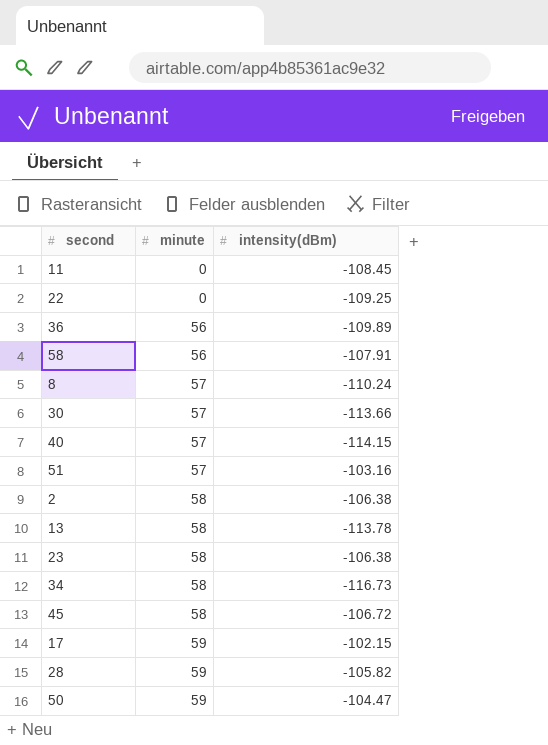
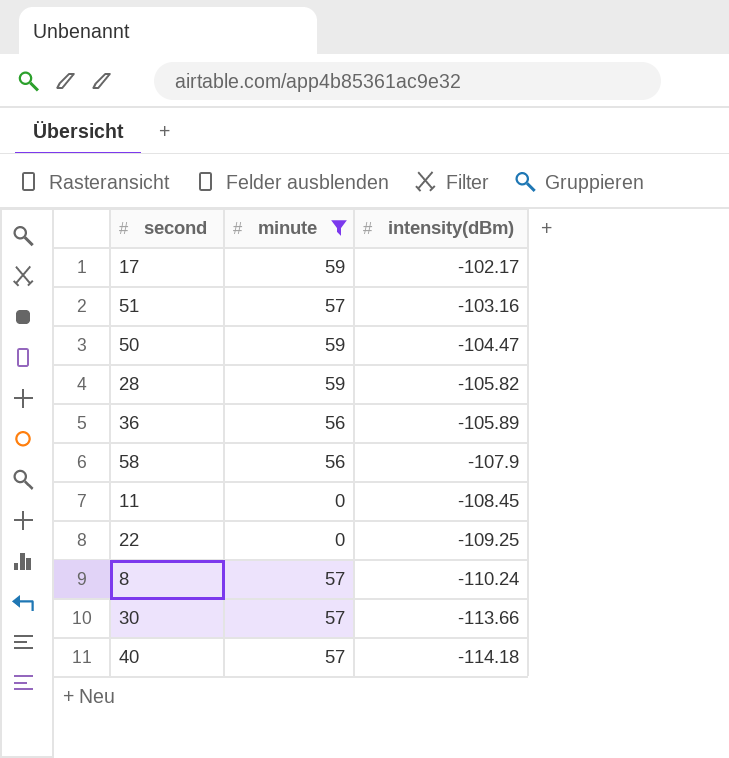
filter: none -> minute != 58
row order: minute ascending -> intensity(dBm) descending
17 | intensity(dBm): -102.15 -> -102.17
36 | intensity(dBm): -109.89 -> -105.89
58 | intensity(dBm): -107.91 -> -107.9
40 | intensity(dBm): -114.15 -> -114.18

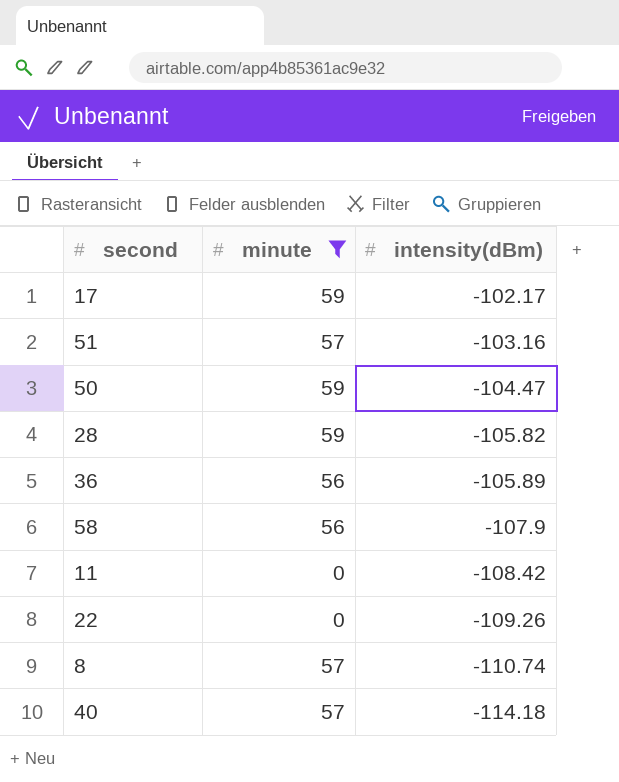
row 30: 57 | -113.66 -> none
11 | intensity(dBm): -108.45 -> -108.42
22 | intensity(dBm): -109.25 -> -109.26
8 | intensity(dBm): -110.24 -> -110.74

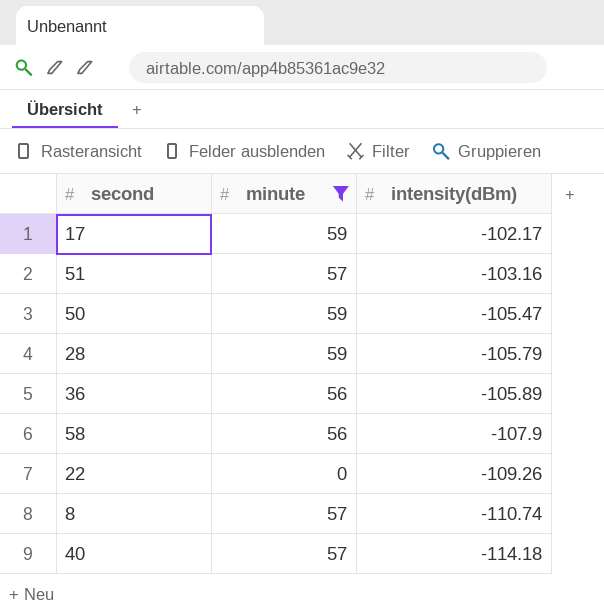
row 11: 0 | -108.42 -> none
50 | intensity(dBm): -104.47 -> -105.47
28 | intensity(dBm): -105.82 -> -105.79

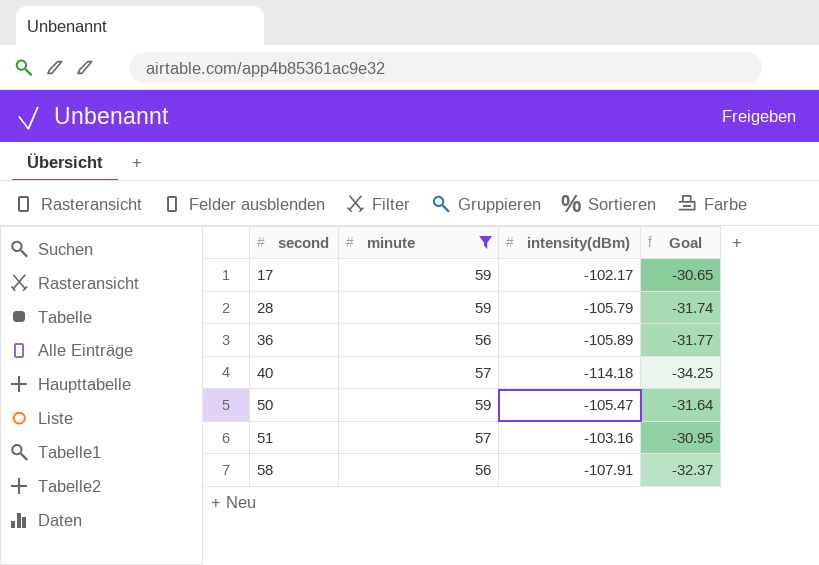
row order: intensity(dBm) descending -> second ascending
column Goal | formula: none -> [intensity(dBm)] * 0.3
row 22: 0 | -109.26 -> none
row 8: 57 | -110.74 -> none
58 | intensity(dBm): -107.9 -> -107.91

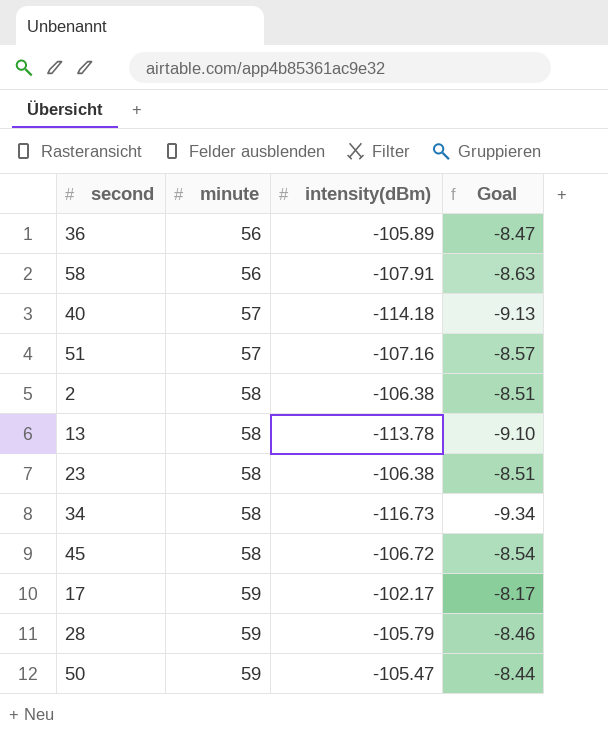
filter: minute != 58 -> none
row order: second ascending -> minute ascending
column Goal | formula: [intensity(dBm)] * 0.3 -> [intensity(dBm)] * 0.08
51 | intensity(dBm): -103.16 -> -107.16

